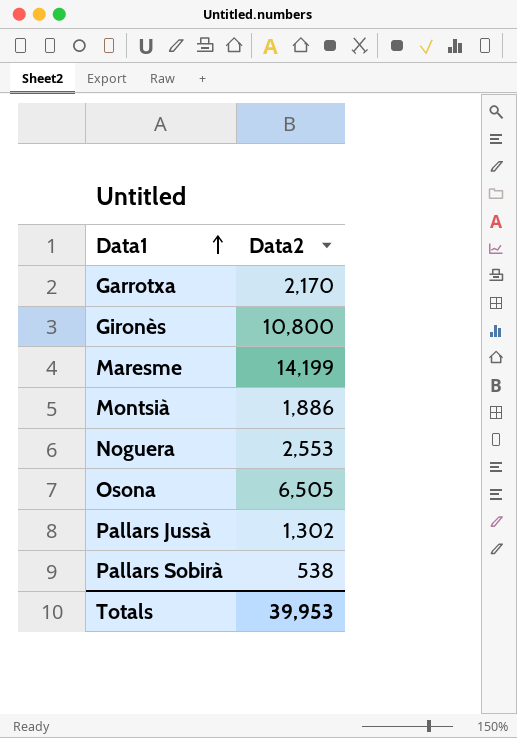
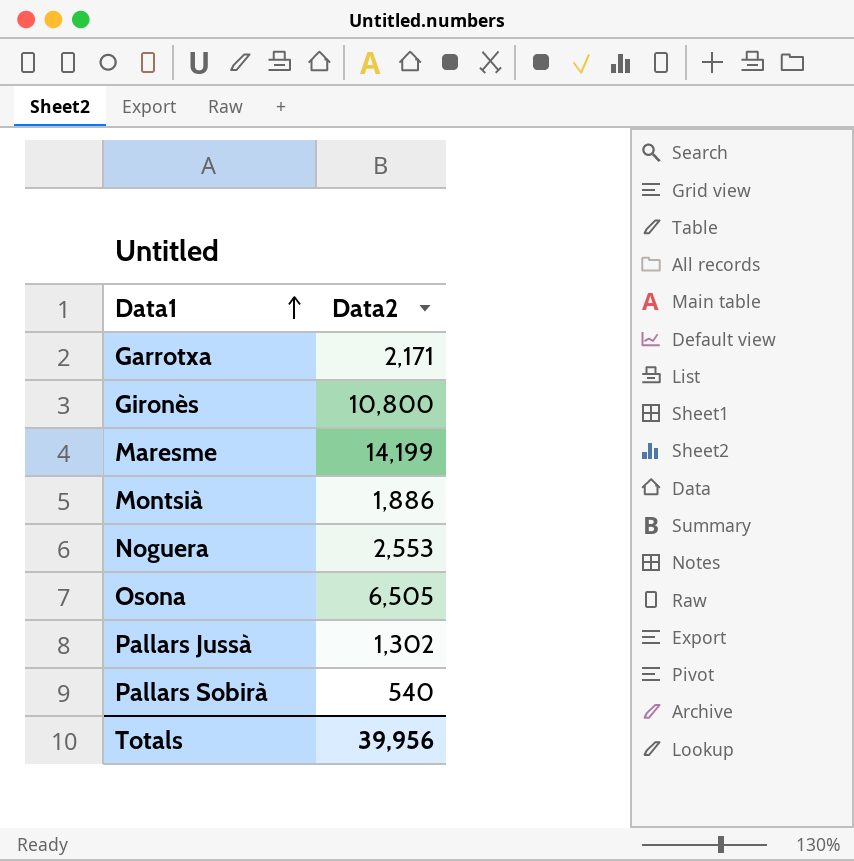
Garrotxa | Data2: 2,170 -> 2,171
Pallars Sobirà | Data2: 538 -> 540
Totals | Data2: 39,953 -> 39,956

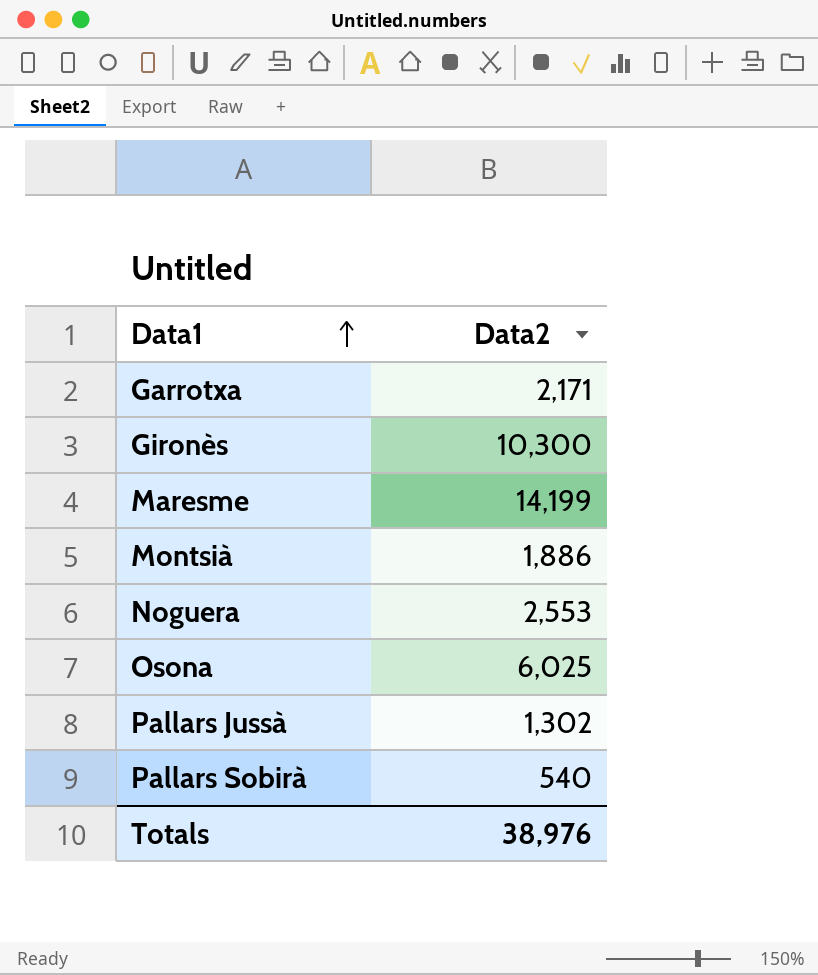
Gironès | Data2: 10,800 -> 10,300
Osona | Data2: 6,505 -> 6,025
Totals | Data2: 39,956 -> 38,976

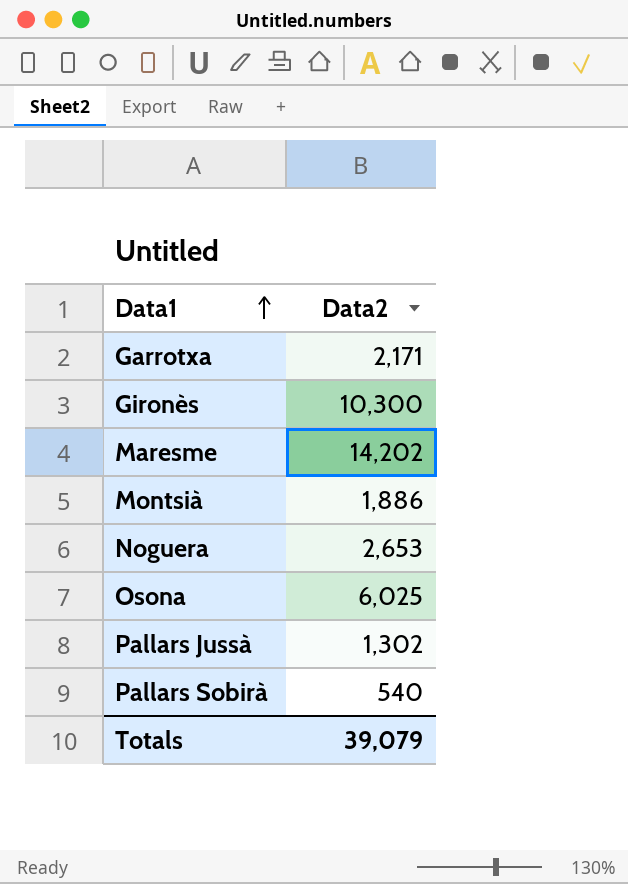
Maresme | Data2: 14,199 -> 14,202
Noguera | Data2: 2,553 -> 2,653
Totals | Data2: 38,976 -> 39,079

